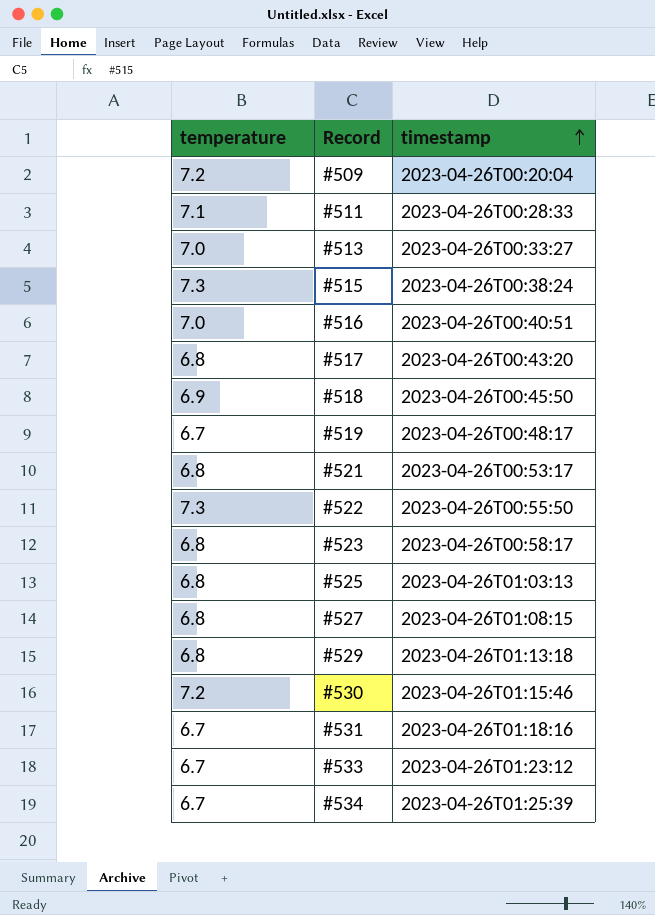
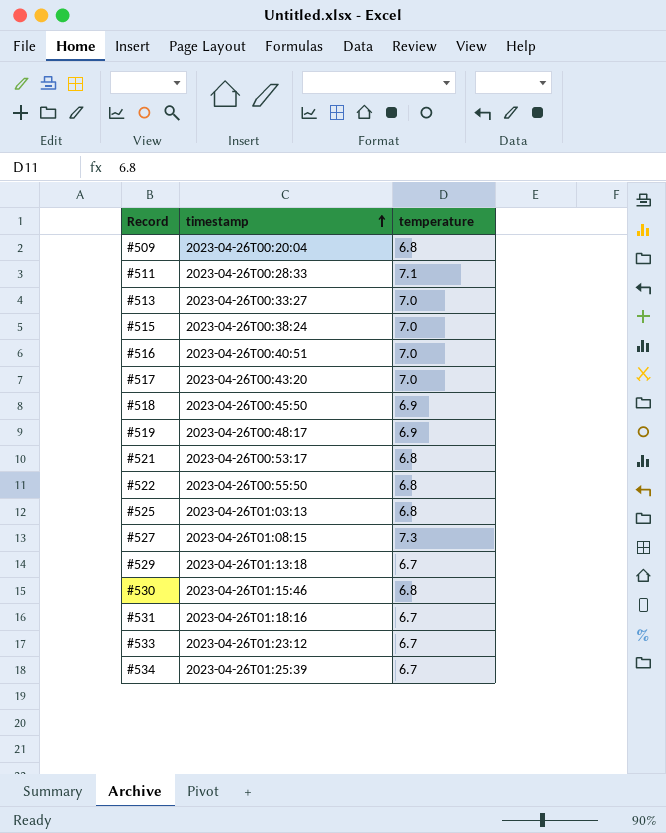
column temperature | position: 1 -> 3
row #523: 6.8 | 2023-04-26T00:58:17 -> none
#509 | temperature: 7.2 -> 6.8
#515 | temperature: 7.3 -> 7.0
#517 | temperature: 6.8 -> 7.0
#519 | temperature: 6.7 -> 6.9
#522 | temperature: 7.3 -> 6.8
#527 | temperature: 6.8 -> 7.3
#529 | temperature: 6.8 -> 6.7
#530 | temperature: 7.2 -> 6.8

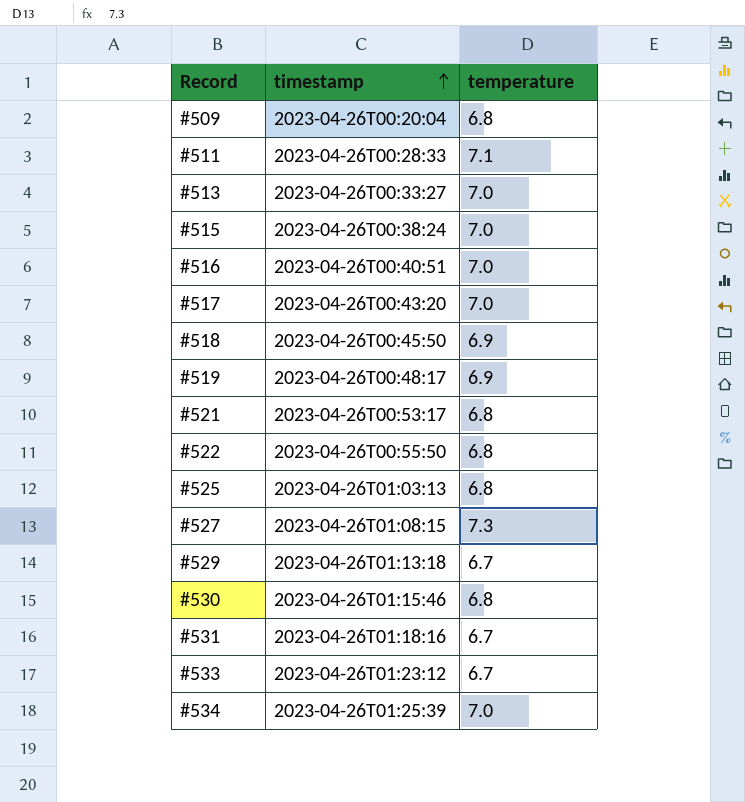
#534 | temperature: 6.7 -> 7.0

